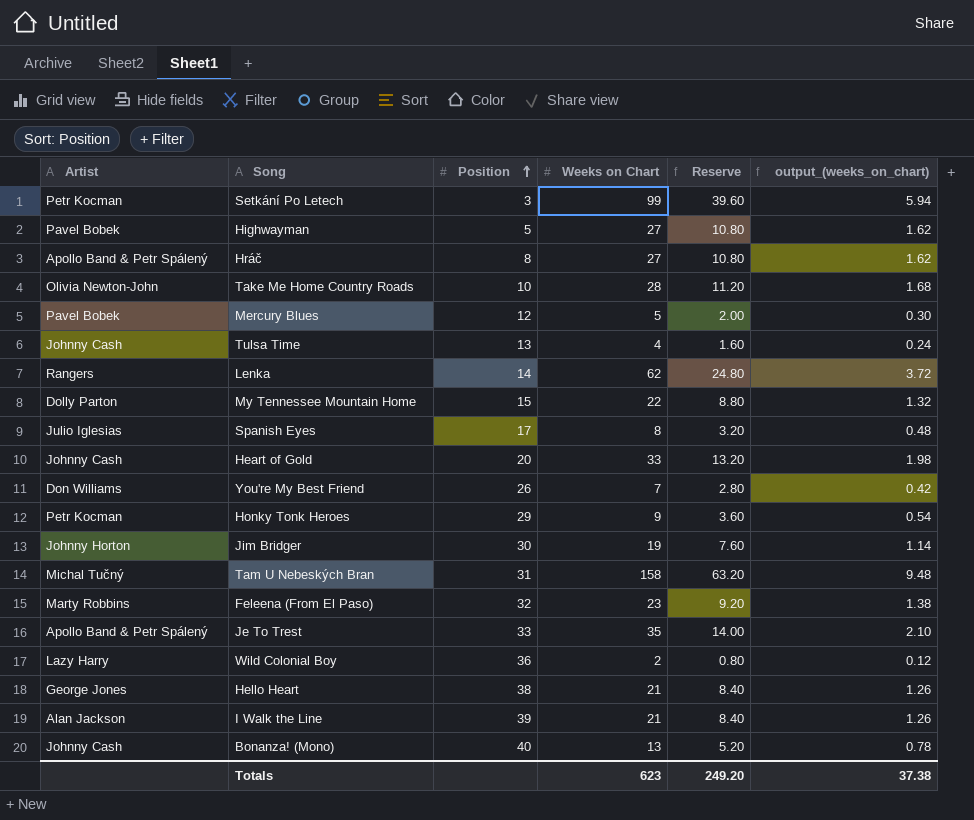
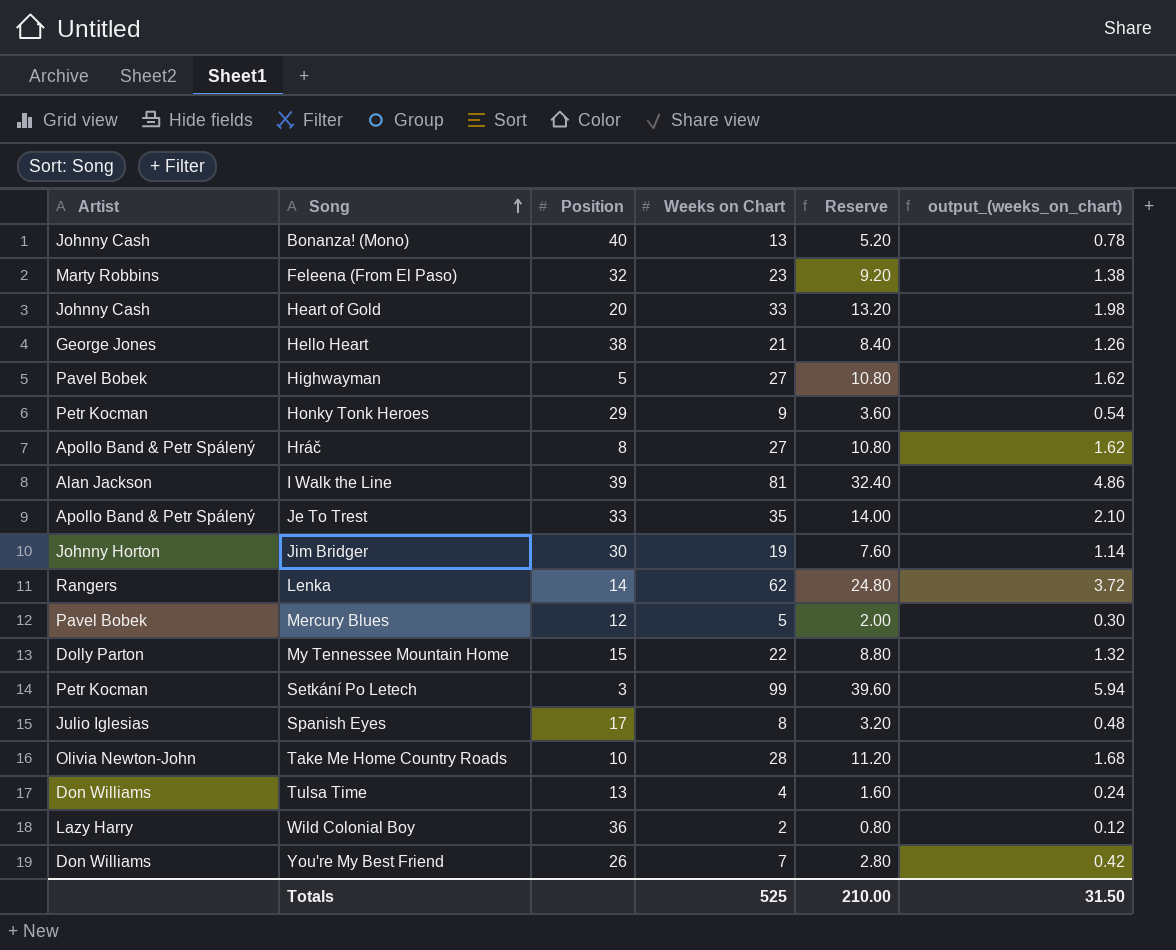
row order: Position ascending -> Song ascending
row Tam U Nebeských Bran: Michal Tučný | 31 | 158 | 63.20 | 9.48 -> none
I Walk the Line | Weeks on Chart: 21 -> 81
I Walk the Line | Reserve: 8.40 -> 32.40
I Walk the Line | output_(weeks_on_chart): 1.26 -> 4.86
Tulsa Time | Artist: Johnny Cash -> Don Williams
Totals | Weeks on Chart: 623 -> 525
Totals | Reserve: 249.20 -> 210.00
Totals | output_(weeks_on_chart): 37.38 -> 31.50

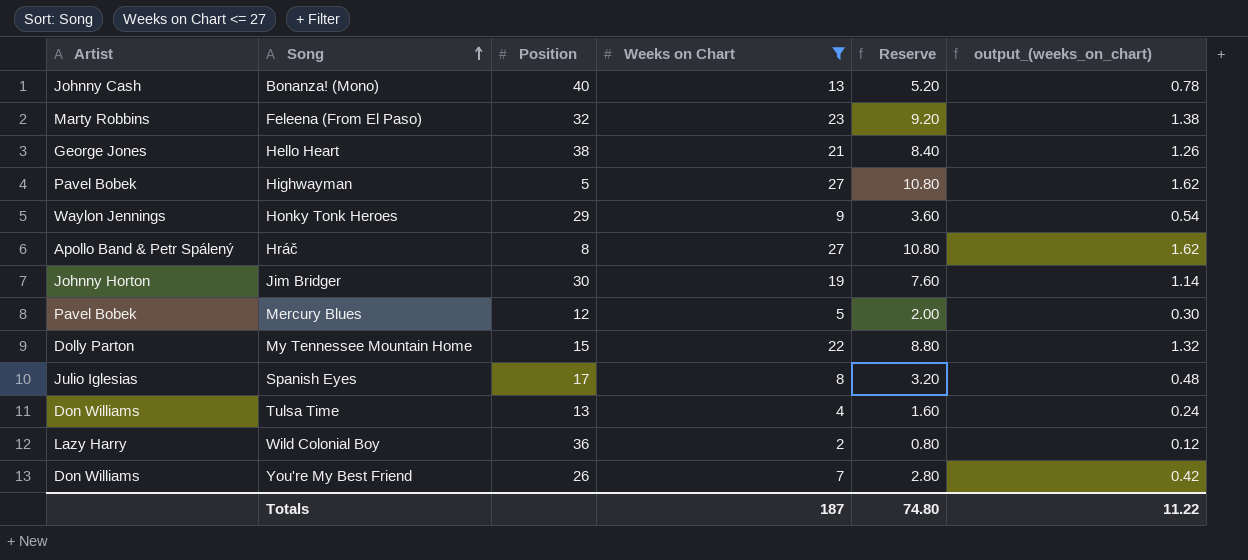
filter: none -> Weeks on Chart <= 27
Honky Tonk Heroes | Artist: Petr Kocman -> Waylon Jennings
Totals | Weeks on Chart: 525 -> 187
Totals | Reserve: 210.00 -> 74.80
Totals | output_(weeks_on_chart): 31.50 -> 11.22

